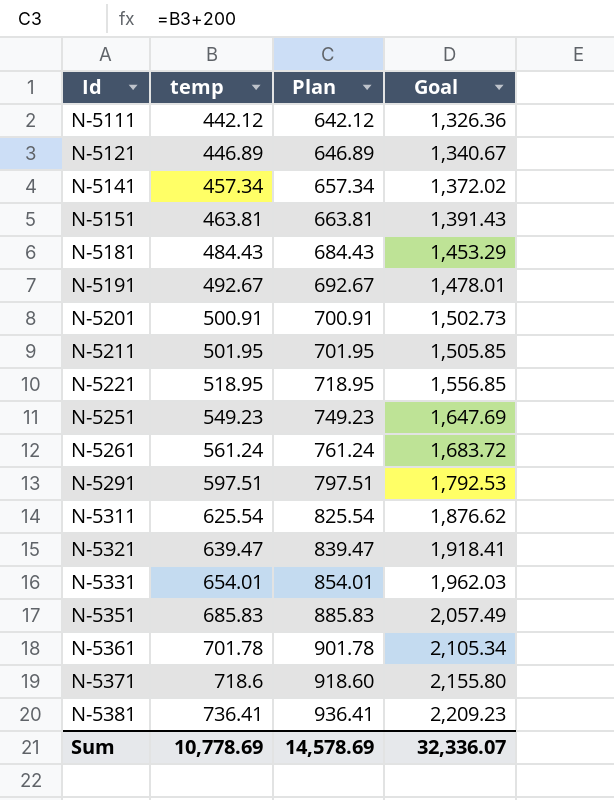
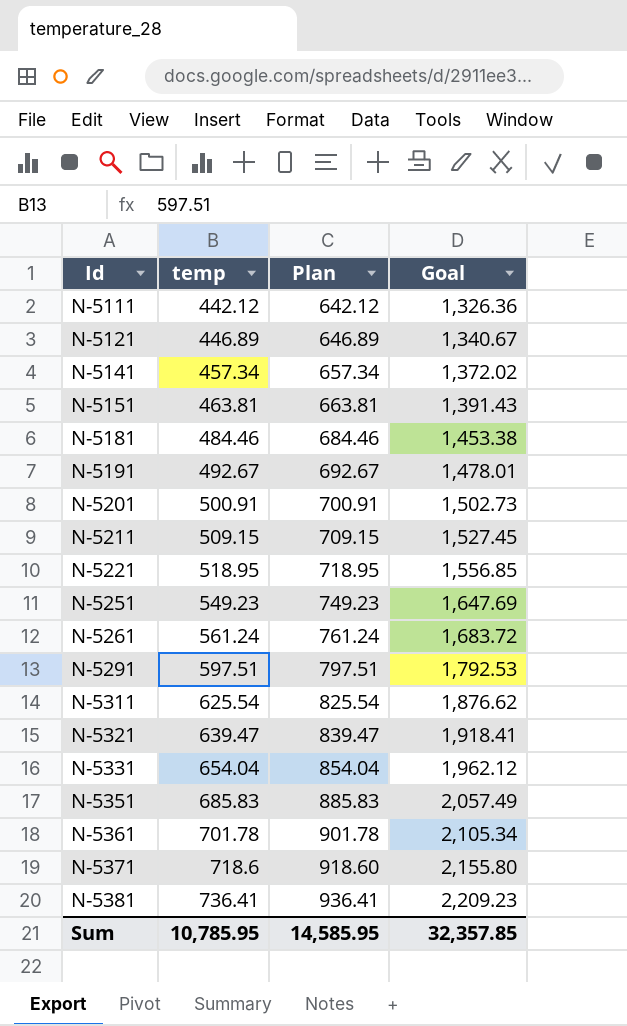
N-5181 | temp: 484.43 -> 484.46
N-5181 | Plan: 684.43 -> 684.46
N-5181 | Goal: 1,453.29 -> 1,453.38
N-5211 | temp: 501.95 -> 509.15
N-5211 | Plan: 701.95 -> 709.15
N-5211 | Goal: 1,505.85 -> 1,527.45
N-5331 | temp: 654.01 -> 654.04
N-5331 | Plan: 854.01 -> 854.04
N-5331 | Goal: 1,962.03 -> 1,962.12
Sum | temp: 10,778.69 -> 10,785.95
Sum | Plan: 14,578.69 -> 14,585.95
Sum | Goal: 32,336.07 -> 32,357.85

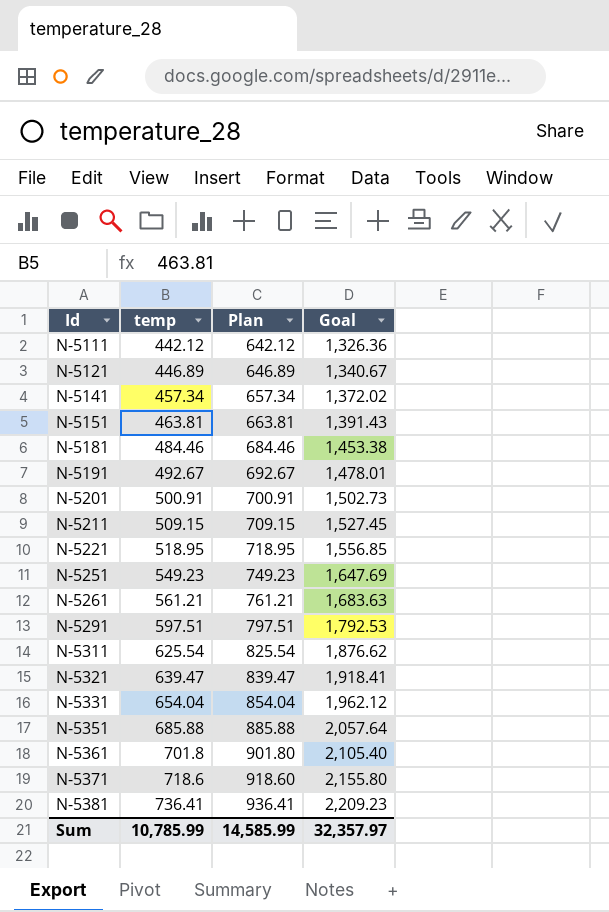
N-5261 | temp: 561.24 -> 561.21
N-5261 | Plan: 761.24 -> 761.21
N-5261 | Goal: 1,683.72 -> 1,683.63
N-5351 | temp: 685.83 -> 685.88
N-5351 | Plan: 885.83 -> 885.88
N-5351 | Goal: 2,057.49 -> 2,057.64
N-5361 | temp: 701.78 -> 701.8
N-5361 | Plan: 901.78 -> 901.80
N-5361 | Goal: 2,105.34 -> 2,105.40
Sum | temp: 10,785.95 -> 10,785.99
Sum | Plan: 14,585.95 -> 14,585.99
Sum | Goal: 32,357.85 -> 32,357.97

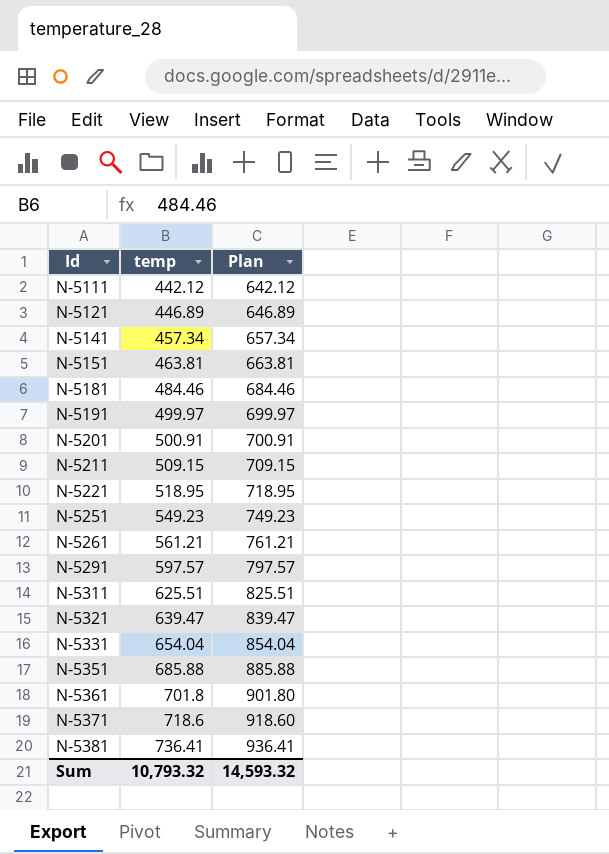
column Goal | formula: [temp] * 3 -> none
N-5191 | temp: 492.67 -> 499.97
N-5191 | Plan: 692.67 -> 699.97
N-5291 | temp: 597.51 -> 597.57
N-5291 | Plan: 797.51 -> 797.57
N-5311 | temp: 625.54 -> 625.51
N-5311 | Plan: 825.54 -> 825.51
Sum | temp: 10,785.99 -> 10,793.32
Sum | Plan: 14,585.99 -> 14,593.32

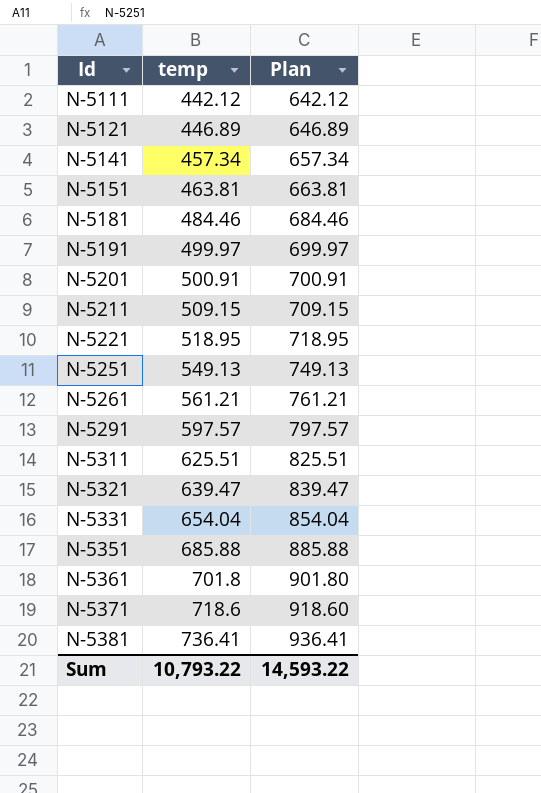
N-5251 | temp: 549.23 -> 549.13
N-5251 | Plan: 749.23 -> 749.13
Sum | temp: 10,793.32 -> 10,793.22
Sum | Plan: 14,593.32 -> 14,593.22

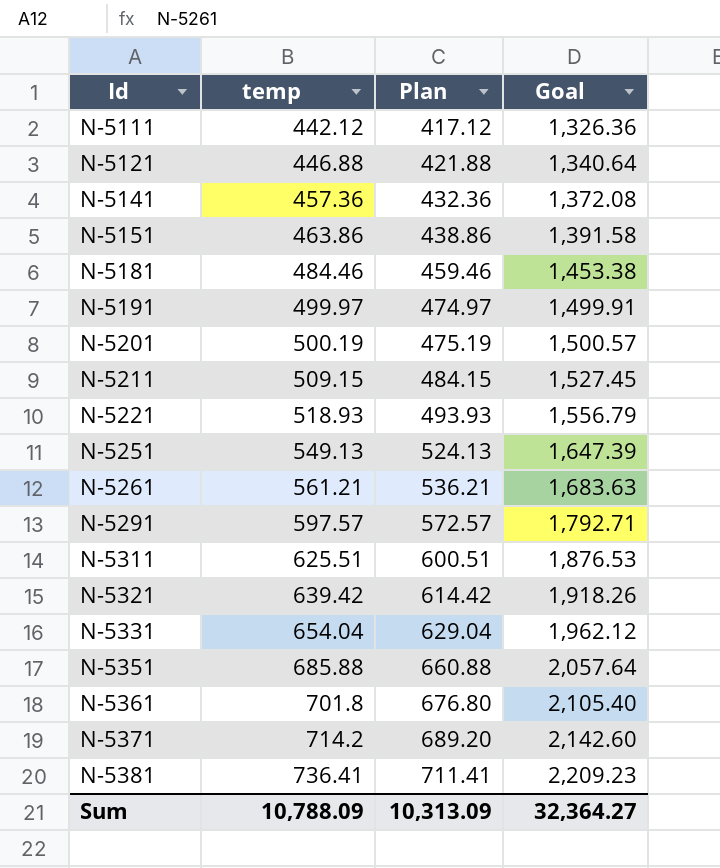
column Plan | formula: [temp] + 200 -> [temp] - 25
column Goal | formula: none -> [temp] * 3
N-5121 | temp: 446.89 -> 446.88
N-5141 | temp: 457.34 -> 457.36
N-5151 | temp: 463.81 -> 463.86
N-5201 | temp: 500.91 -> 500.19
N-5221 | temp: 518.95 -> 518.93
N-5321 | temp: 639.47 -> 639.42
N-5371 | temp: 718.6 -> 714.2
Sum | temp: 10,793.22 -> 10,788.09
Sum | Plan: 14,593.22 -> 10,313.09

